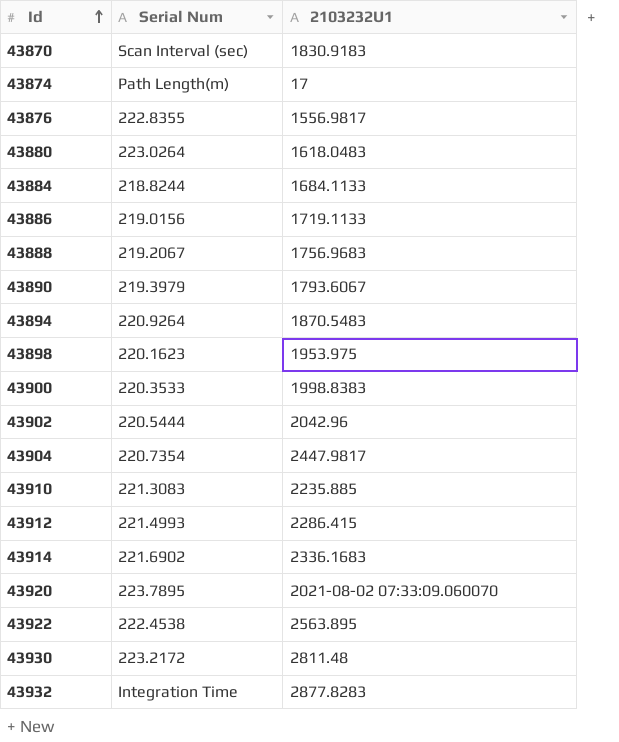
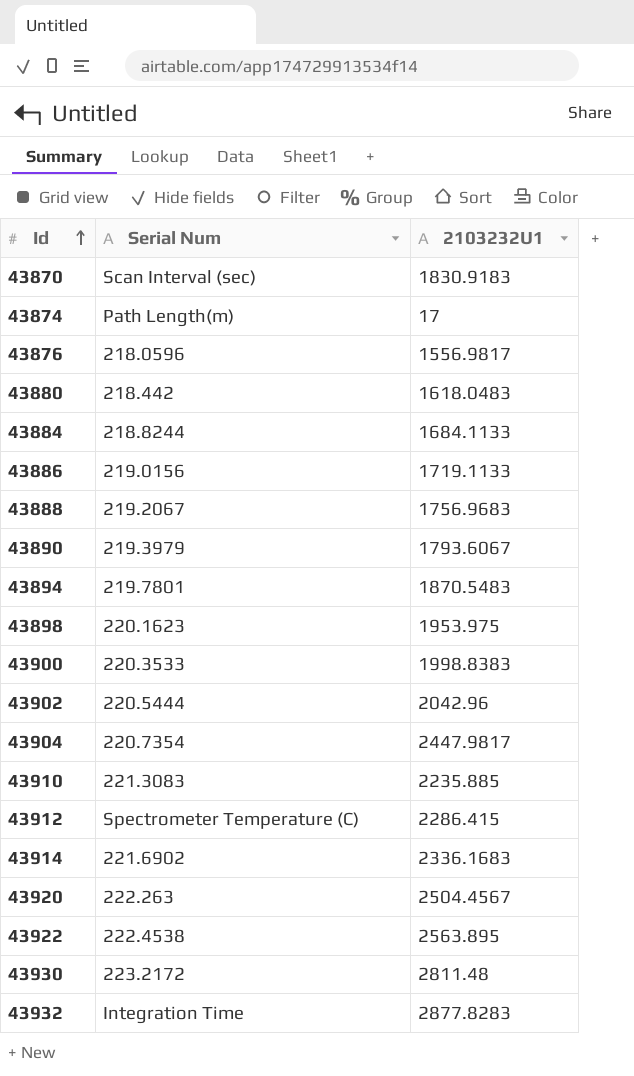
43876 | Serial Num: 222.8355 -> 218.0596
43880 | Serial Num: 223.0264 -> 218.442
43894 | Serial Num: 220.9264 -> 219.7801
43912 | Serial Num: 221.4993 -> Spectrometer Temperature (C)
43920 | Serial Num: 223.7895 -> 222.263
43920 | 2103232U1: 2021-08-02 07:33:09.060070 -> 2504.4567

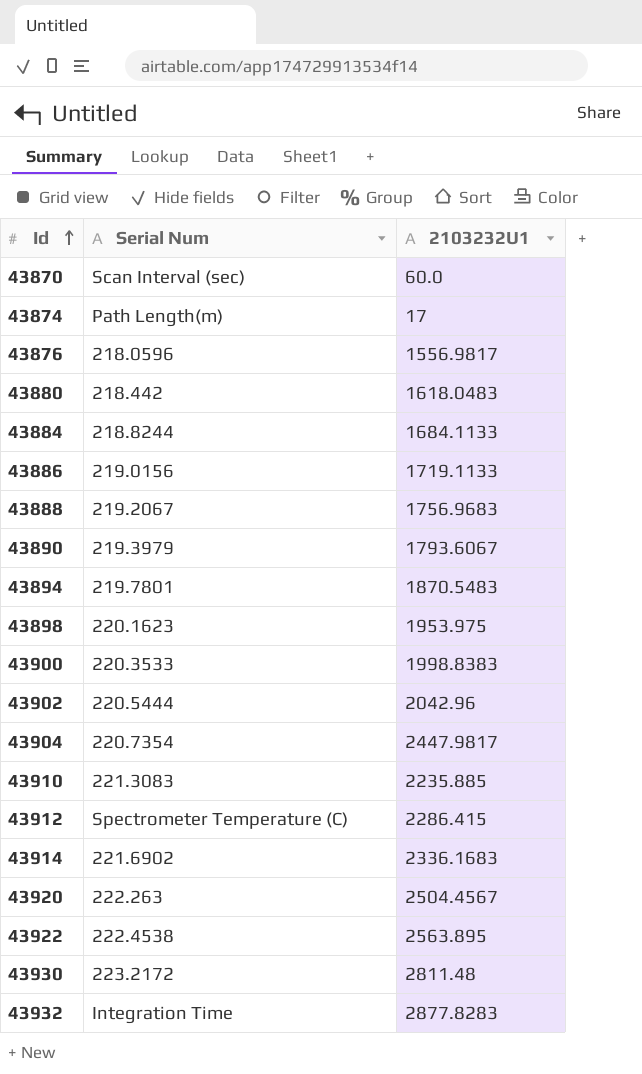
43870 | 2103232U1: 1830.9183 -> 60.0

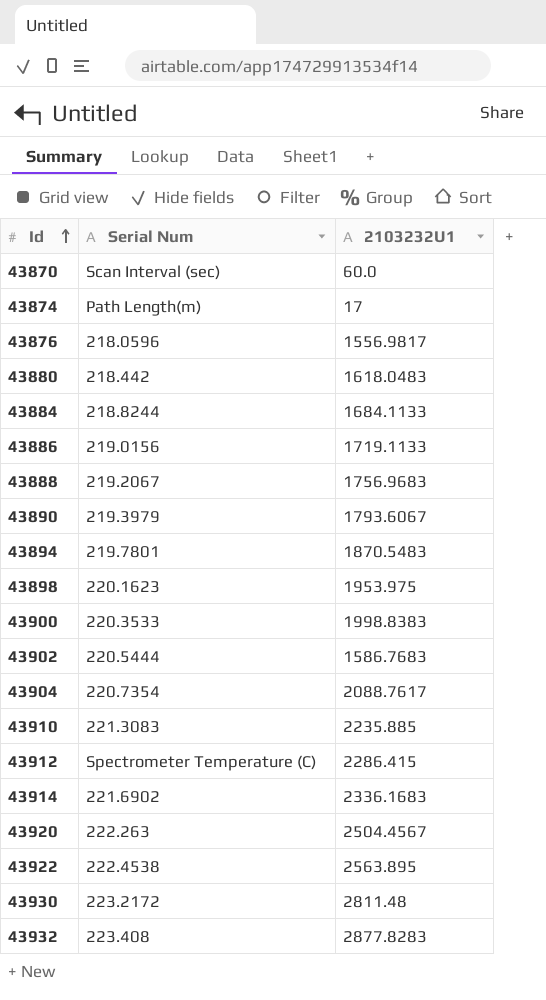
43902 | 2103232U1: 2042.96 -> 1586.7683
43904 | 2103232U1: 2447.9817 -> 2088.7617
43932 | Serial Num: Integration Time -> 223.408

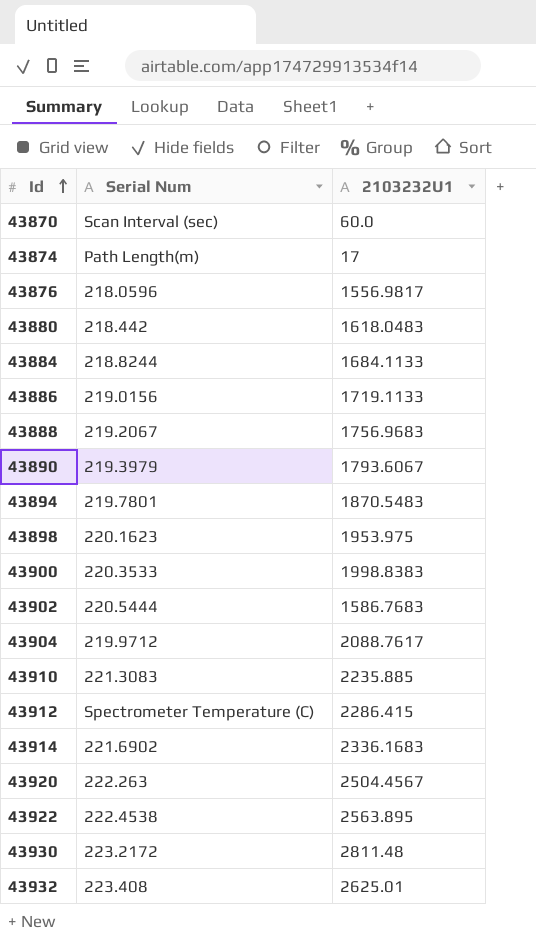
43904 | Serial Num: 220.7354 -> 219.9712
43932 | 2103232U1: 2877.8283 -> 2625.01

